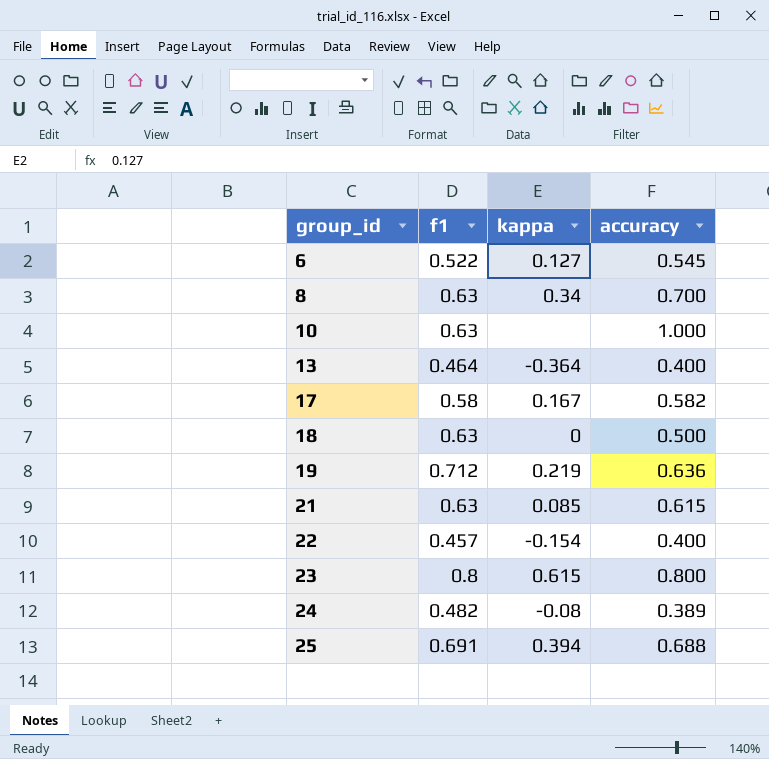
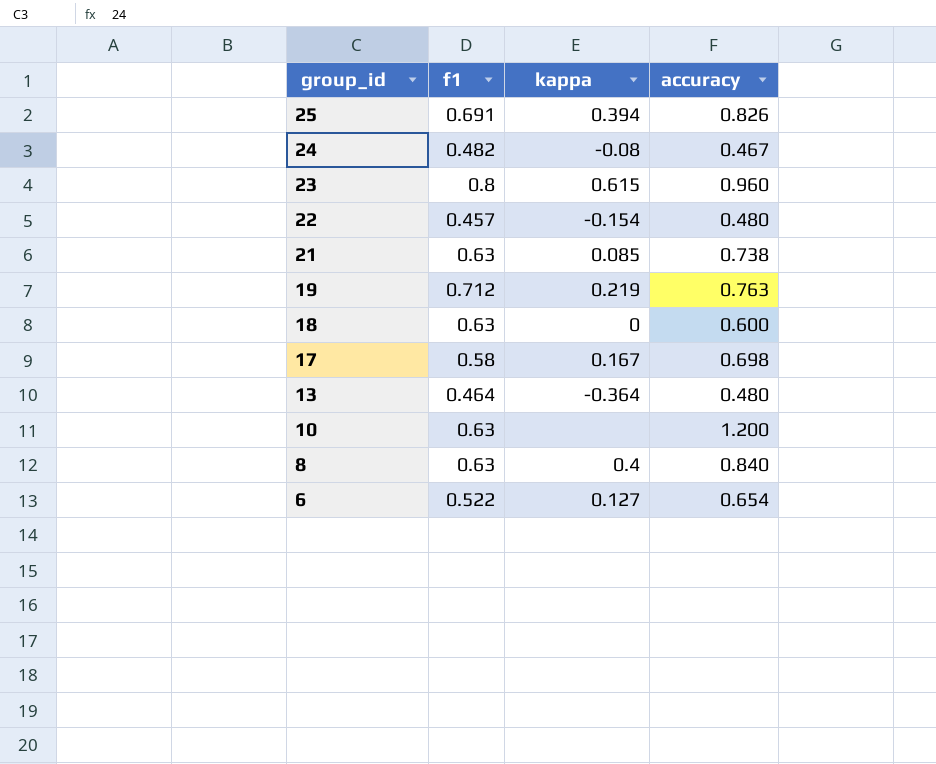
row order: group_id ascending -> group_id descending
25 | accuracy: 0.688 -> 0.826
24 | accuracy: 0.389 -> 0.467
23 | accuracy: 0.800 -> 0.960
22 | accuracy: 0.400 -> 0.480
21 | accuracy: 0.615 -> 0.738
19 | accuracy: 0.636 -> 0.763
18 | accuracy: 0.500 -> 0.600
17 | accuracy: 0.582 -> 0.698
13 | accuracy: 0.400 -> 0.480
10 | accuracy: 1.000 -> 1.200
8 | kappa: 0.34 -> 0.4
8 | accuracy: 0.700 -> 0.840
6 | accuracy: 0.545 -> 0.654

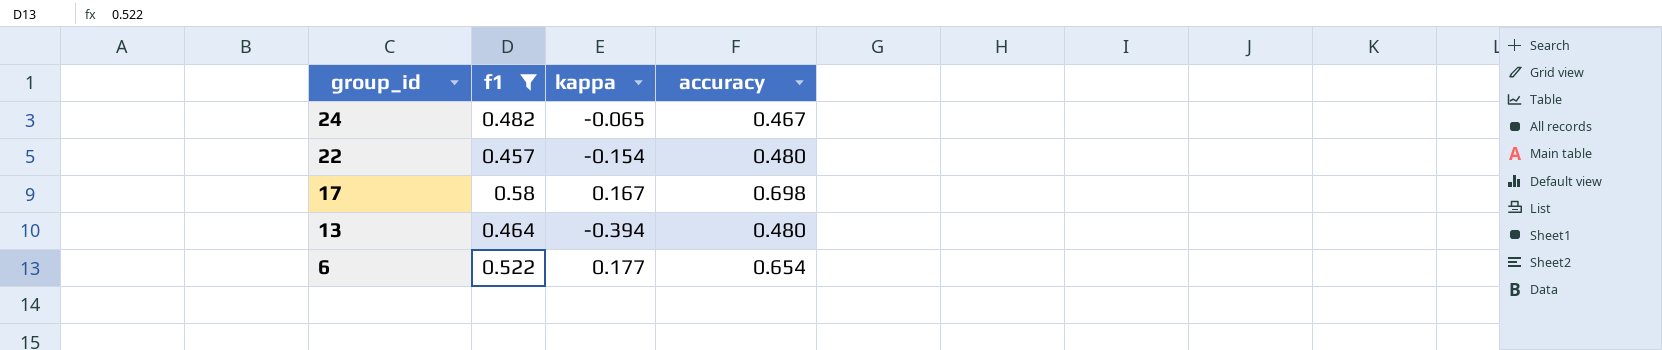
filter: none -> f1 <= 0.58
24 | kappa: -0.08 -> -0.065
13 | kappa: -0.364 -> -0.394
6 | kappa: 0.127 -> 0.177

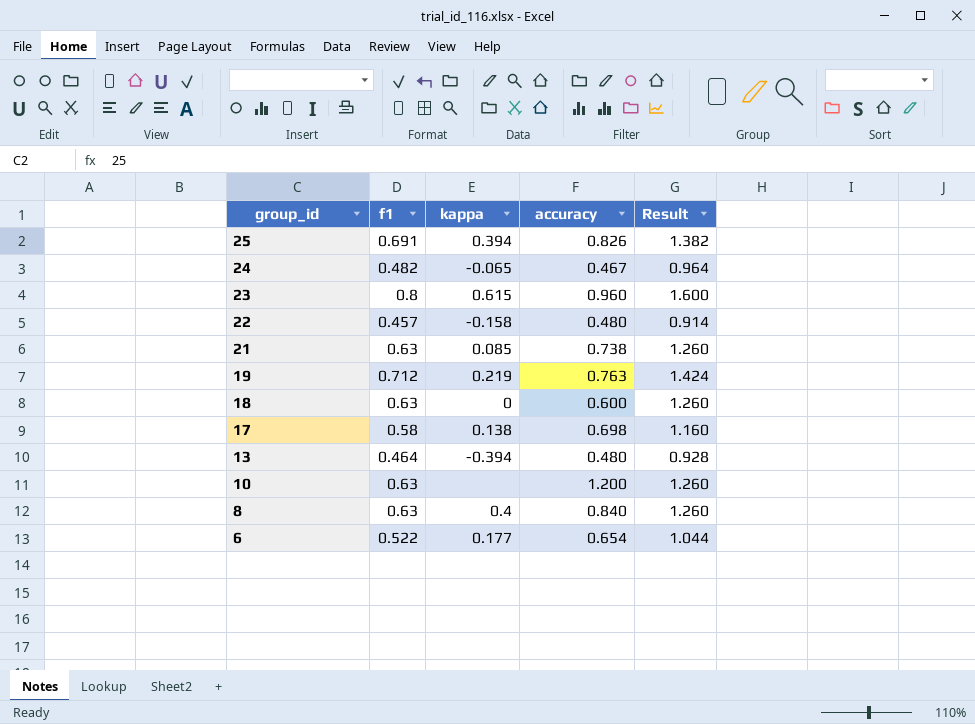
filter: f1 <= 0.58 -> none
column Result | formula: none -> [f1] * 2
22 | kappa: -0.154 -> -0.158
17 | kappa: 0.167 -> 0.138

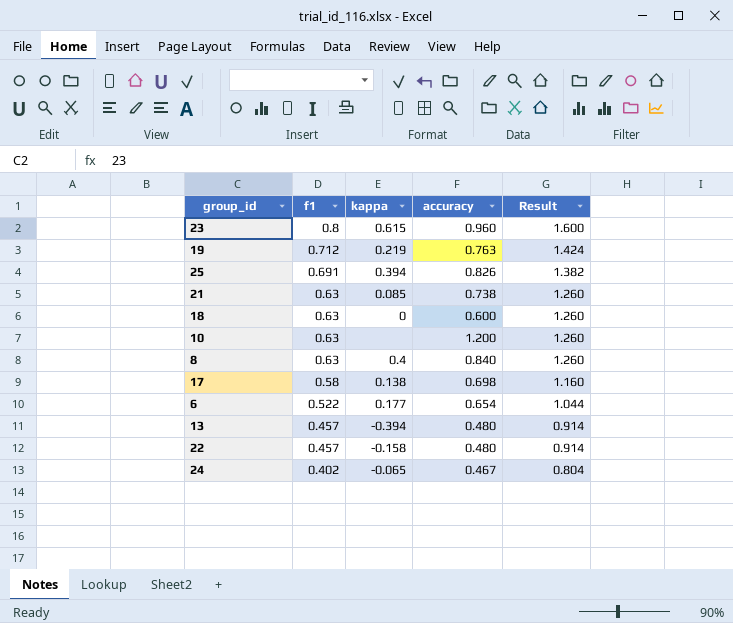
row order: group_id descending -> f1 descending
13 | f1: 0.464 -> 0.457
13 | Result: 0.928 -> 0.914
24 | f1: 0.482 -> 0.402
24 | Result: 0.964 -> 0.804

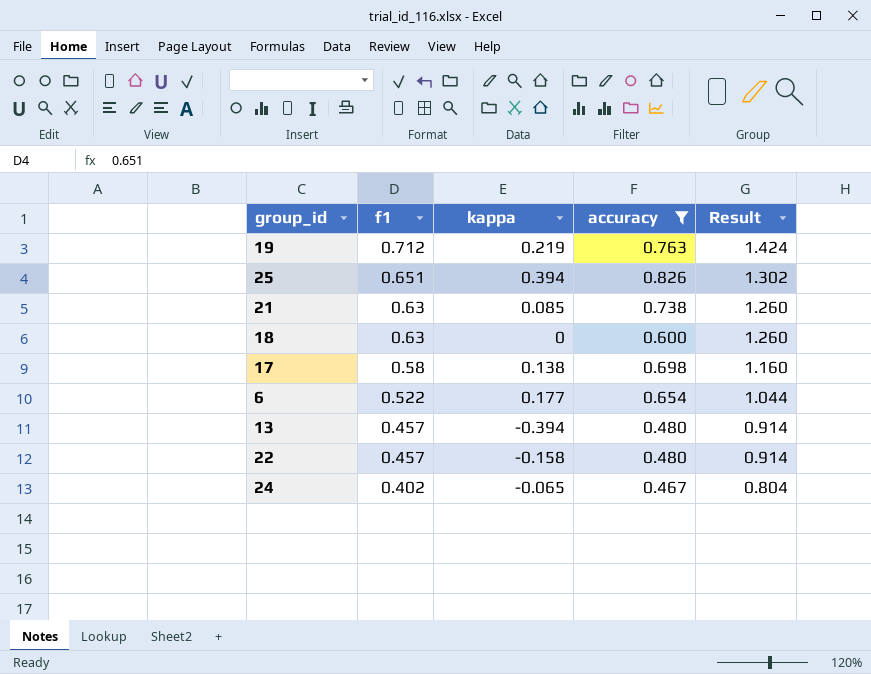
filter: none -> accuracy <= 0.826
25 | f1: 0.691 -> 0.651
25 | Result: 1.382 -> 1.302

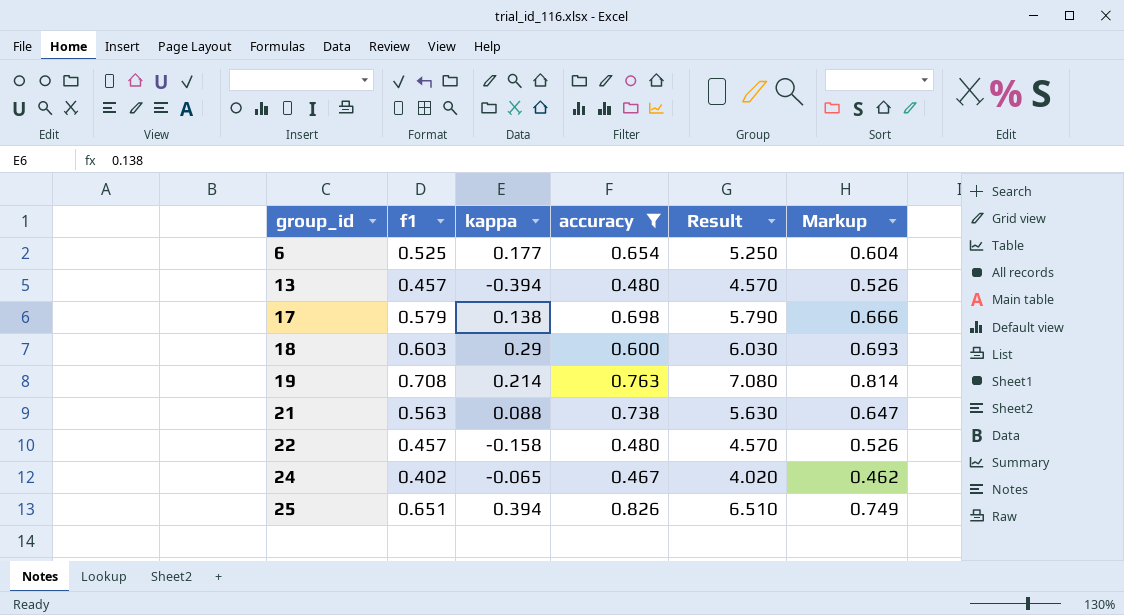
row order: f1 descending -> group_id ascending
column Result | formula: [f1] * 2 -> [f1] * 10
column Markup | formula: none -> [f1] * 1.15
6 | f1: 0.522 -> 0.525
17 | f1: 0.58 -> 0.579
18 | f1: 0.63 -> 0.603
18 | kappa: 0 -> 0.29
19 | f1: 0.712 -> 0.708
19 | kappa: 0.219 -> 0.214
21 | f1: 0.63 -> 0.563
21 | kappa: 0.085 -> 0.088

